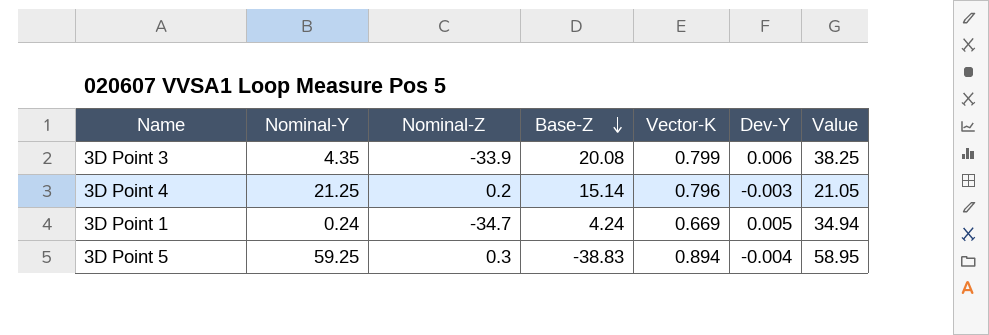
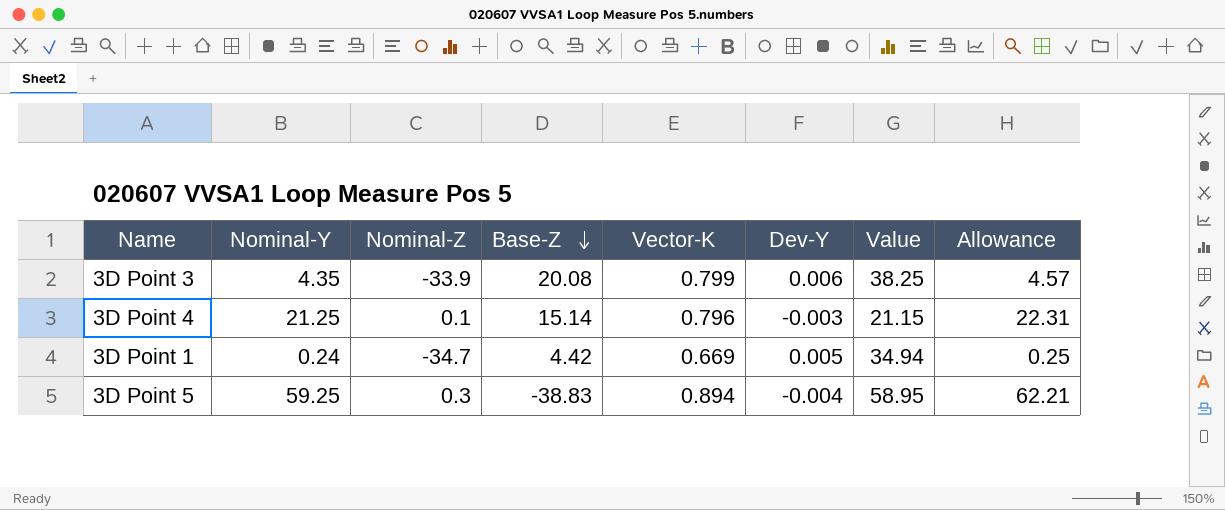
column Allowance | formula: none -> [Nominal-Y] * 1.05
3D Point 4 | Nominal-Z: 0.2 -> 0.1
3D Point 4 | Value: 21.05 -> 21.15
3D Point 1 | Base-Z: 4.24 -> 4.42

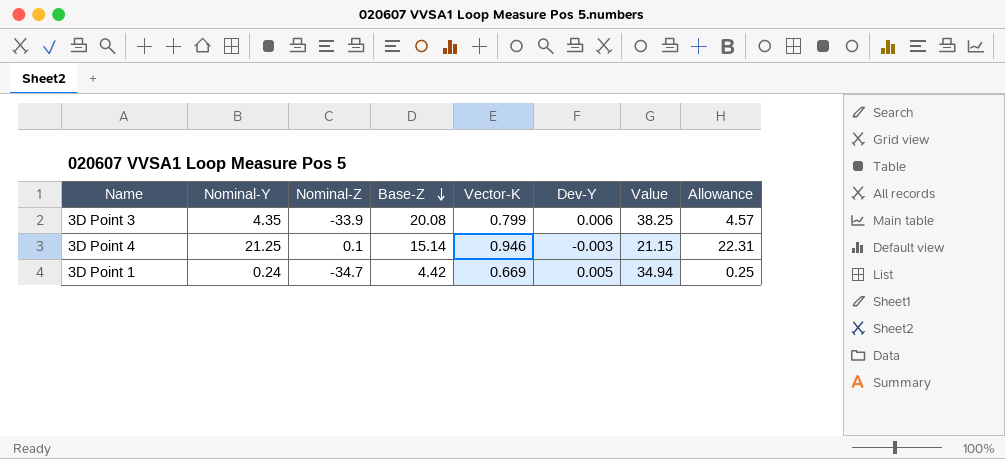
row 3D Point 5: 59.25 | 0.3 | -38.83 | 0.894 | -0.004 | 58.95 | 62.21 -> none
3D Point 4 | Vector-K: 0.796 -> 0.946

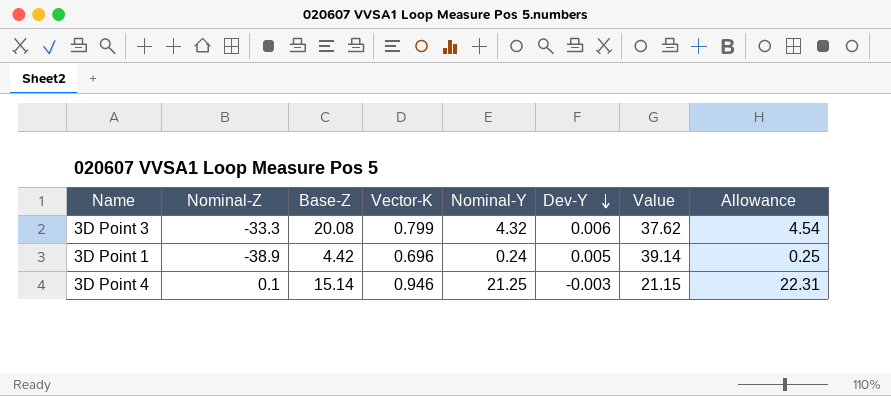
row order: Base-Z descending -> Dev-Y descending
column Nominal-Y | position: 2 -> 5
3D Point 3 | Nominal-Z: -33.9 -> -33.3
3D Point 3 | Nominal-Y: 4.35 -> 4.32
3D Point 3 | Value: 38.25 -> 37.62
3D Point 3 | Allowance: 4.57 -> 4.54
3D Point 1 | Nominal-Z: -34.7 -> -38.9
3D Point 1 | Vector-K: 0.669 -> 0.696
3D Point 1 | Value: 34.94 -> 39.14

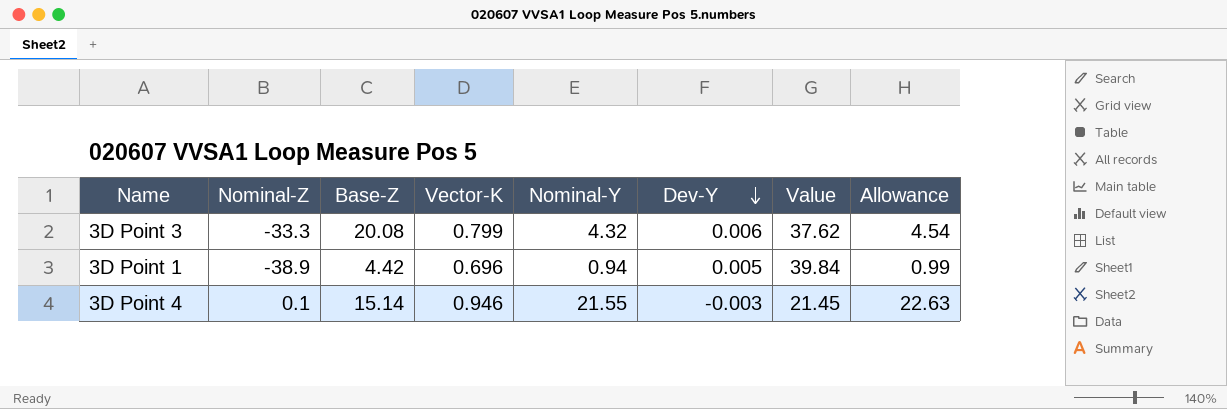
3D Point 1 | Nominal-Y: 0.24 -> 0.94
3D Point 1 | Value: 39.14 -> 39.84
3D Point 1 | Allowance: 0.25 -> 0.99
3D Point 4 | Nominal-Y: 21.25 -> 21.55
3D Point 4 | Value: 21.15 -> 21.45
3D Point 4 | Allowance: 22.31 -> 22.63

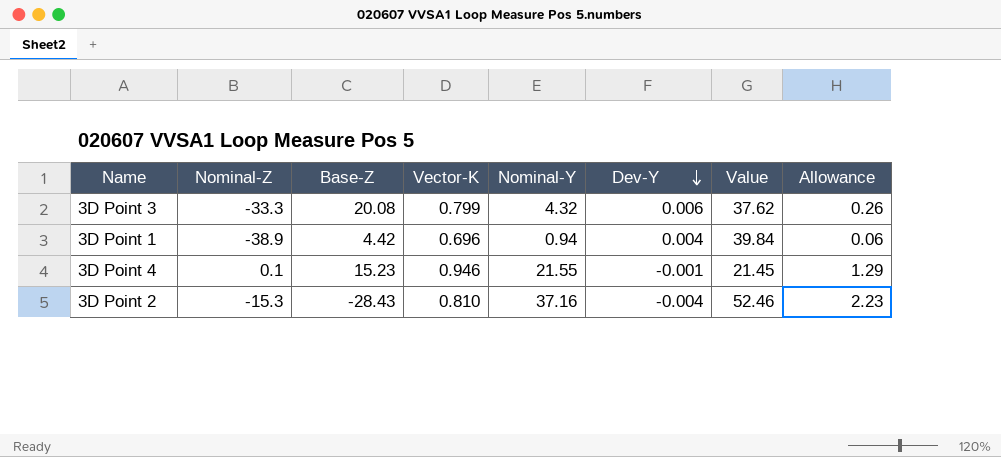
column Allowance | formula: [Nominal-Y] * 1.05 -> [Nominal-Y] * 0.06
3D Point 1 | Dev-Y: 0.005 -> 0.004
3D Point 4 | Base-Z: 15.14 -> 15.23
3D Point 4 | Dev-Y: -0.003 -> -0.001
row 3D Point 2: none -> -15.3 | -28.43 | 0.810 | 37.16 | -0.004 | 52.46 | 2.23

